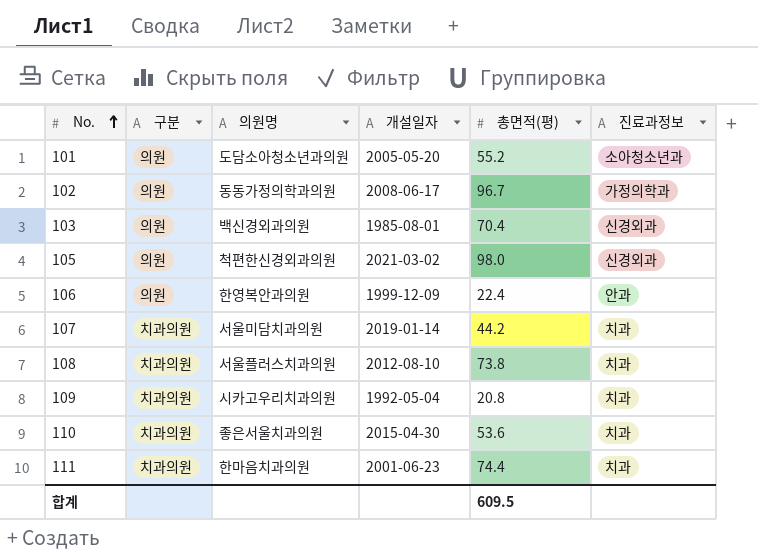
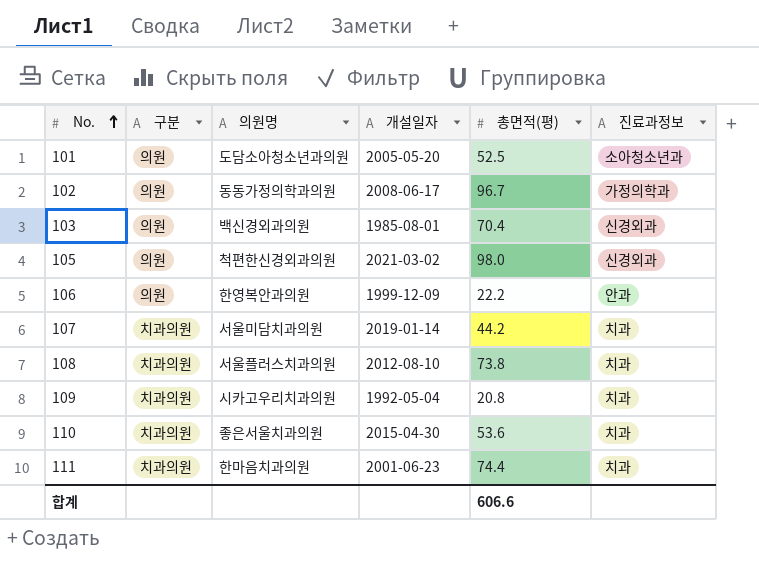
101 | 총면적(평): 55.2 -> 52.5
106 | 총면적(평): 22.4 -> 22.2
합계 | 총면적(평): 609.5 -> 606.6

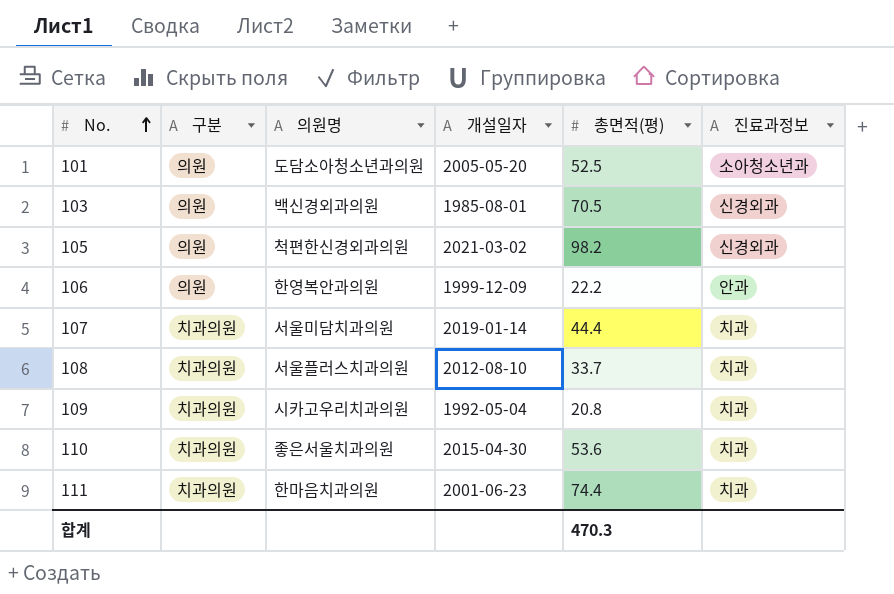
row 102: 의원 | 동동가정의학과의원 | 2008-06-17 | 96.7 | 가정의학과 -> none
103 | 총면적(평): 70.4 -> 70.5
105 | 총면적(평): 98.0 -> 98.2
107 | 총면적(평): 44.2 -> 44.4
108 | 총면적(평): 73.8 -> 33.7
합계 | 총면적(평): 606.6 -> 470.3

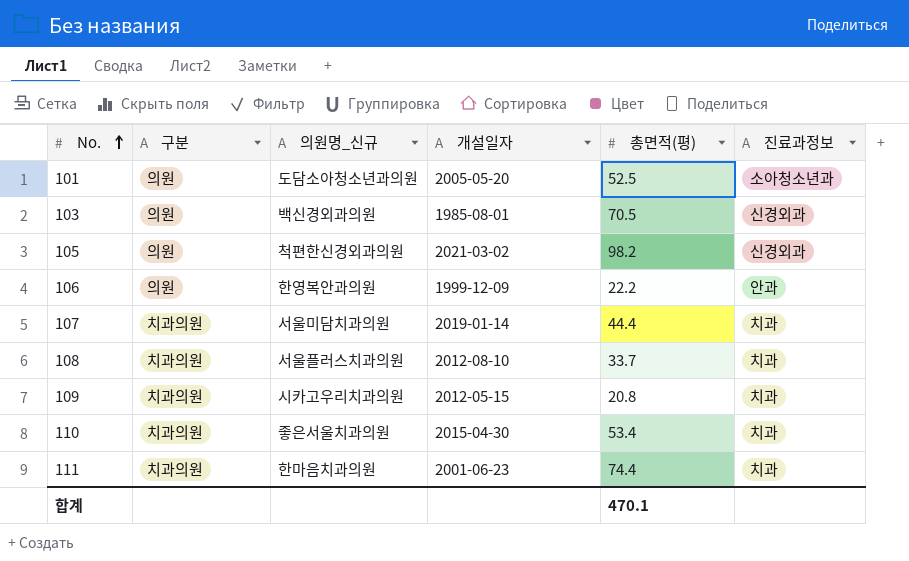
column name: 의원명 -> 의원명_신규
109 | 개설일자: 1992-05-04 -> 2012-05-15
110 | 총면적(평): 53.6 -> 53.4
합계 | 총면적(평): 470.3 -> 470.1

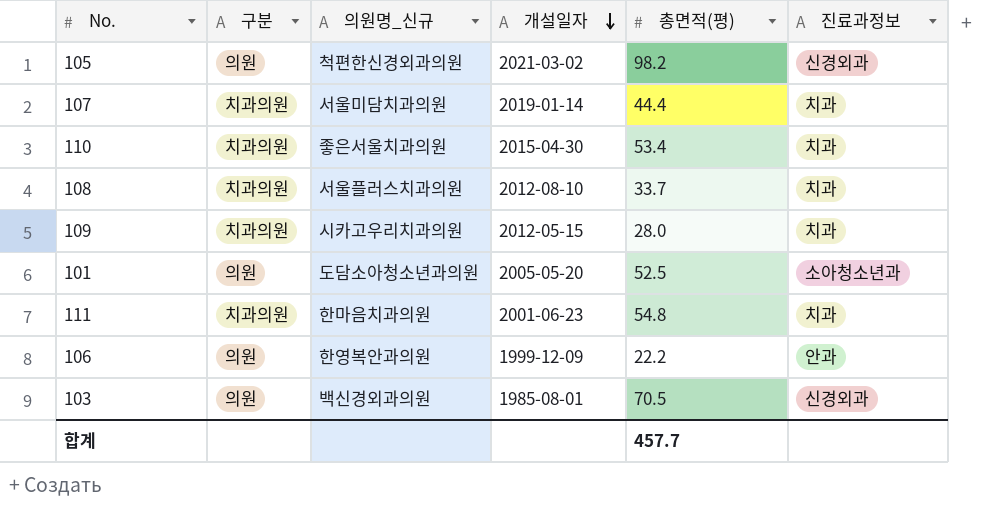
row order: No. ascending -> 개설일자 descending
109 | 총면적(평): 20.8 -> 28.0
111 | 총면적(평): 74.4 -> 54.8
합계 | 총면적(평): 470.1 -> 457.7

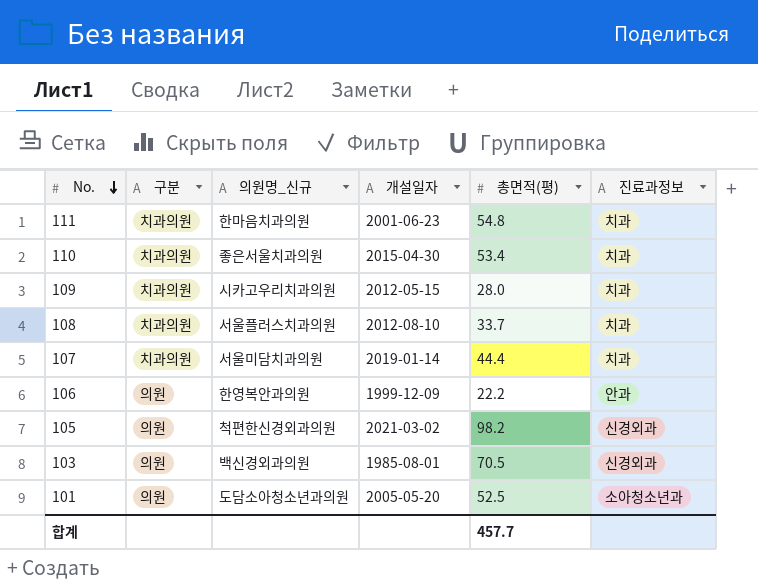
row order: 개설일자 descending -> No. descending

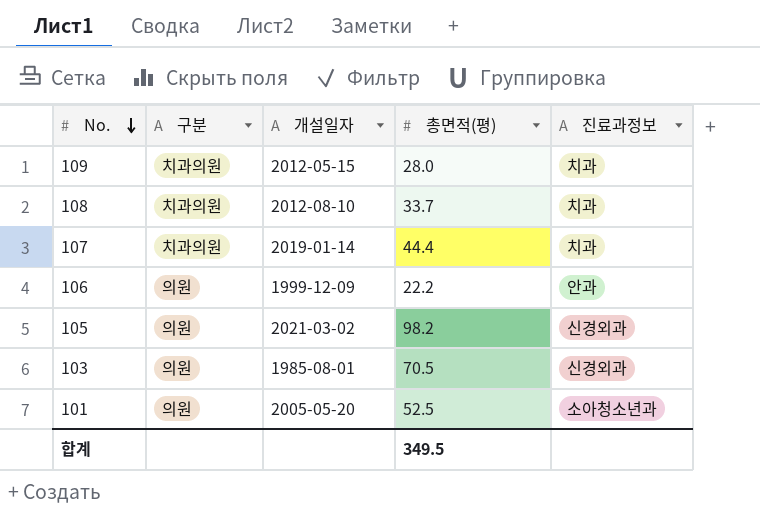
column 의원명_신규 | position: 3 -> none
row 111: 치과의원 | 한마음치과의원 | 2001-06-23 | 54.8 | 치과 -> none
row 110: 치과의원 | 좋은서울치과의원 | 2015-04-30 | 53.4 | 치과 -> none
합계 | 총면적(평): 457.7 -> 349.5

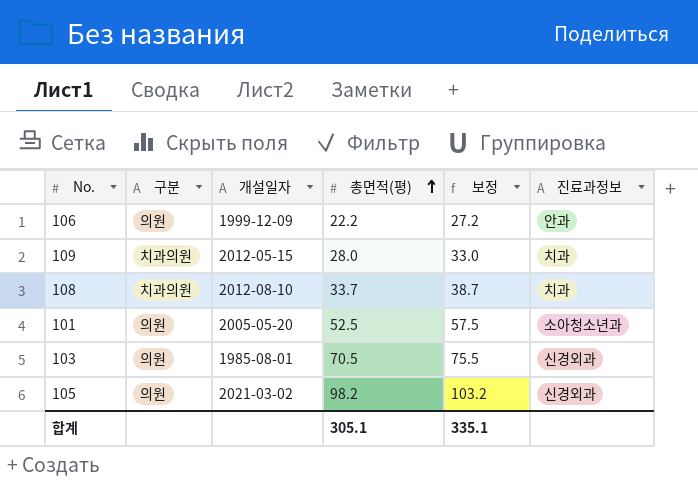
row order: No. descending -> 총면적(평) ascending
column 보정 | formula: none -> [총면적(평)] + 5
row 107: 치과의원 | 2019-01-14 | 44.4 | 치과 -> none
합계 | 총면적(평): 349.5 -> 305.1

